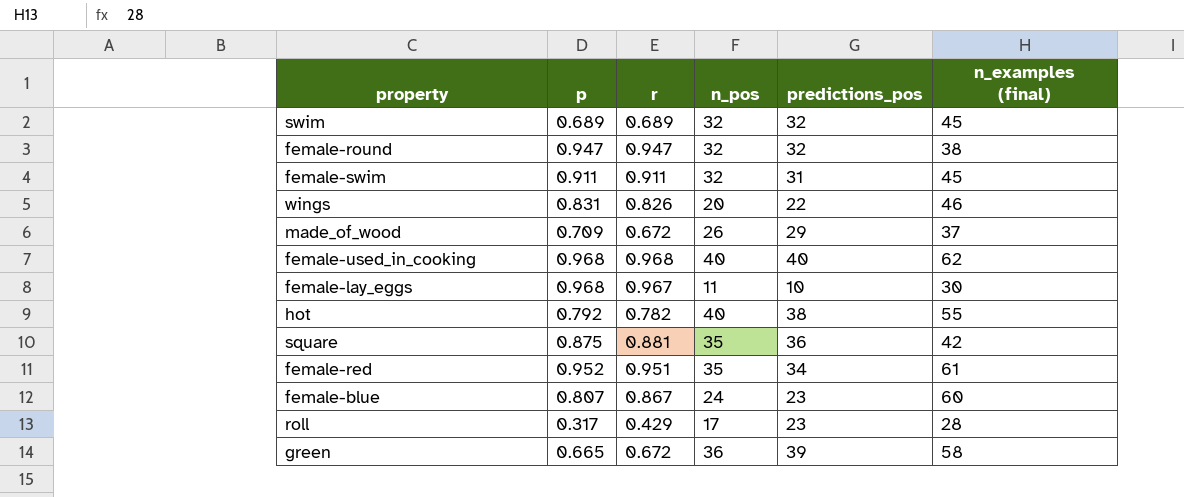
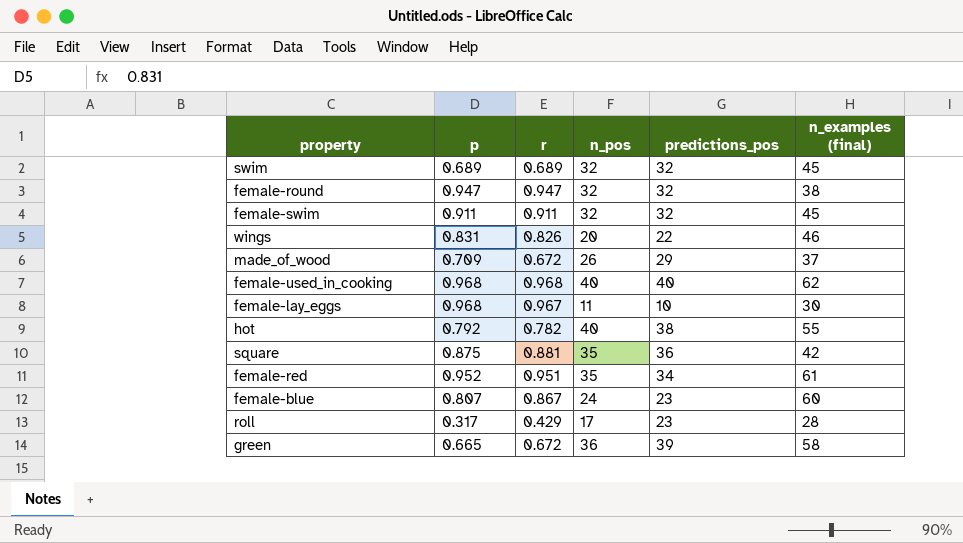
female-swim | predictions_pos: 31 -> 32

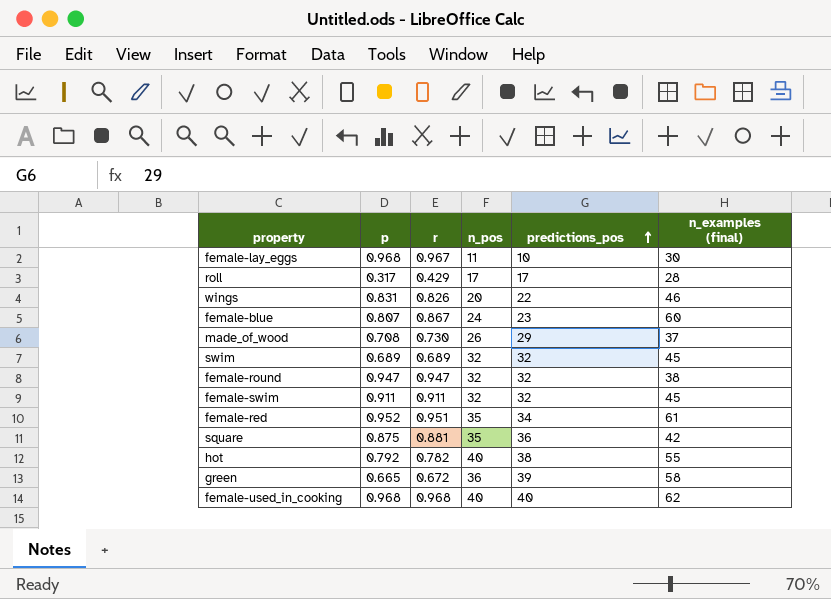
row order: none -> predictions_pos ascending
roll | predictions_pos: 23 -> 17
made_of_wood | p: 0.709 -> 0.708
made_of_wood | r: 0.672 -> 0.730

